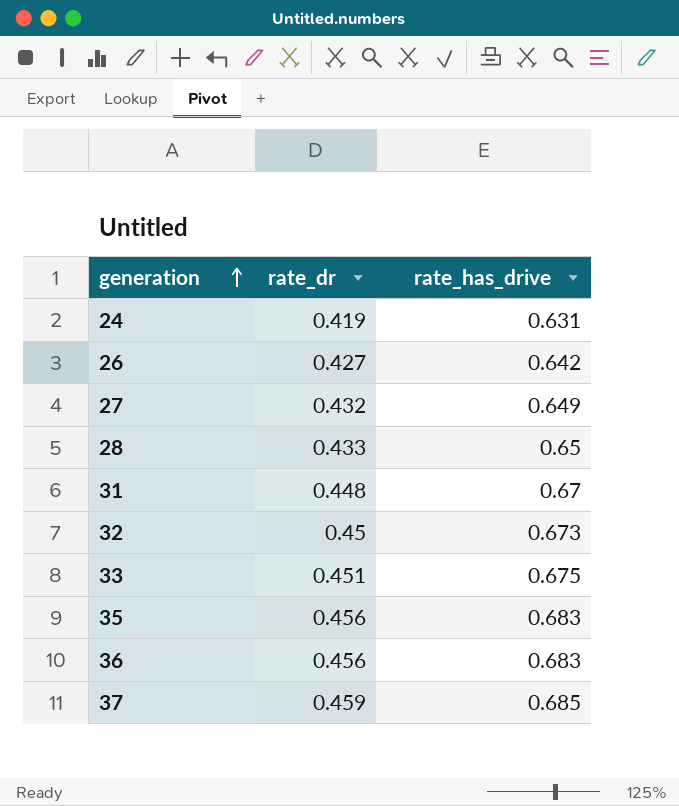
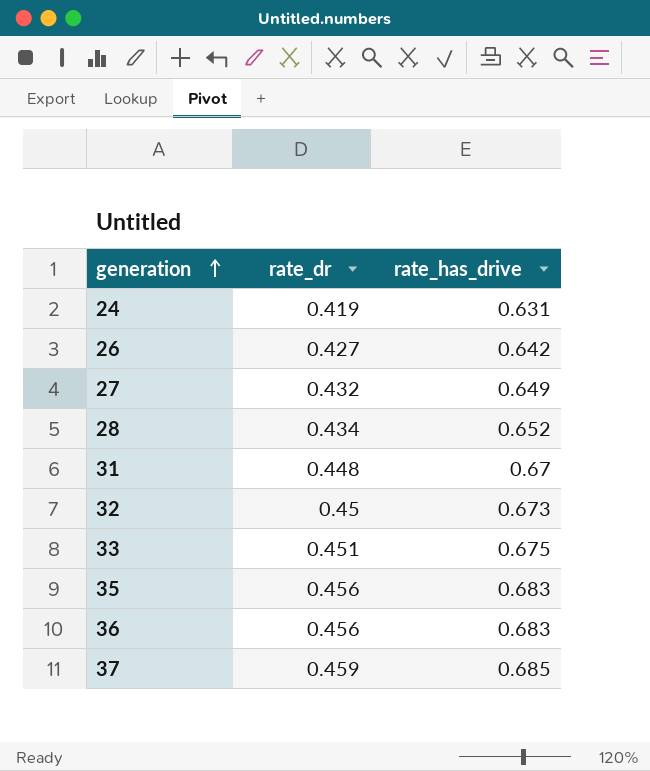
28 | rate_dr: 0.433 -> 0.434
28 | rate_has_drive: 0.65 -> 0.652

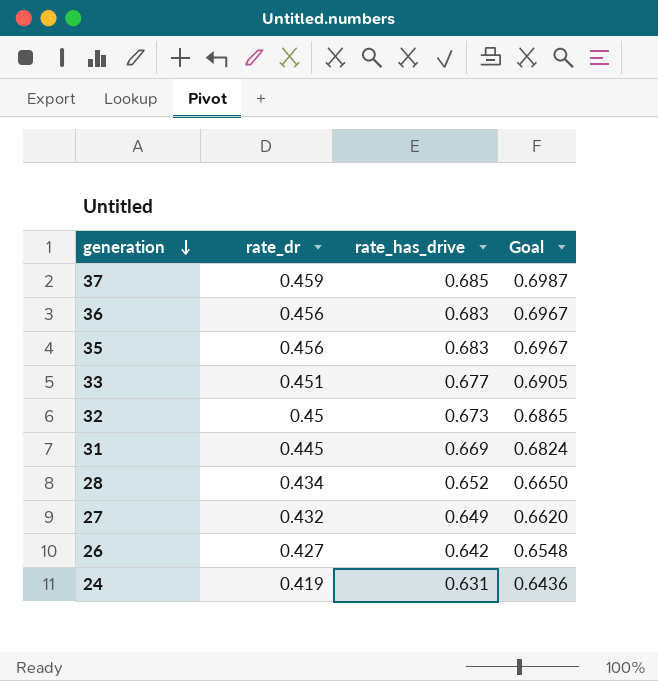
row order: generation ascending -> generation descending
column Goal | formula: none -> [rate_has_drive] * 1.02
33 | rate_has_drive: 0.675 -> 0.677
31 | rate_dr: 0.448 -> 0.445
31 | rate_has_drive: 0.67 -> 0.669

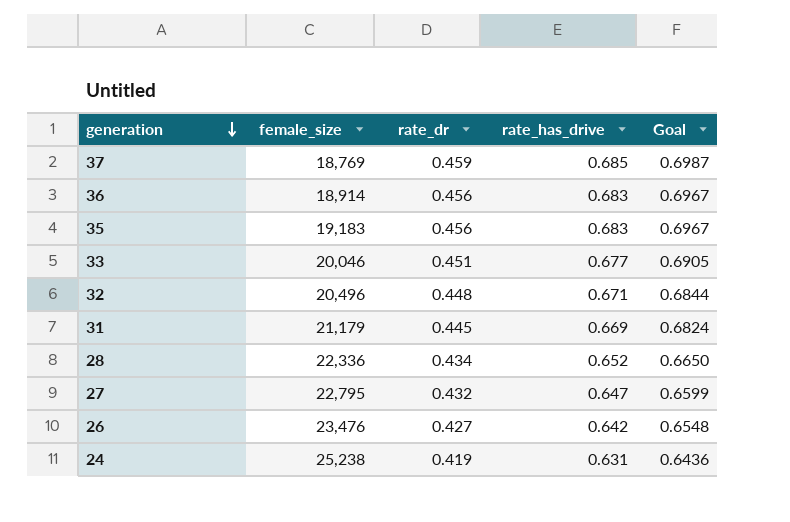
column female_size | position: none -> 2
32 | rate_dr: 0.45 -> 0.448
32 | rate_has_drive: 0.673 -> 0.671
32 | Goal: 0.6865 -> 0.6844
27 | rate_has_drive: 0.649 -> 0.647
27 | Goal: 0.6620 -> 0.6599

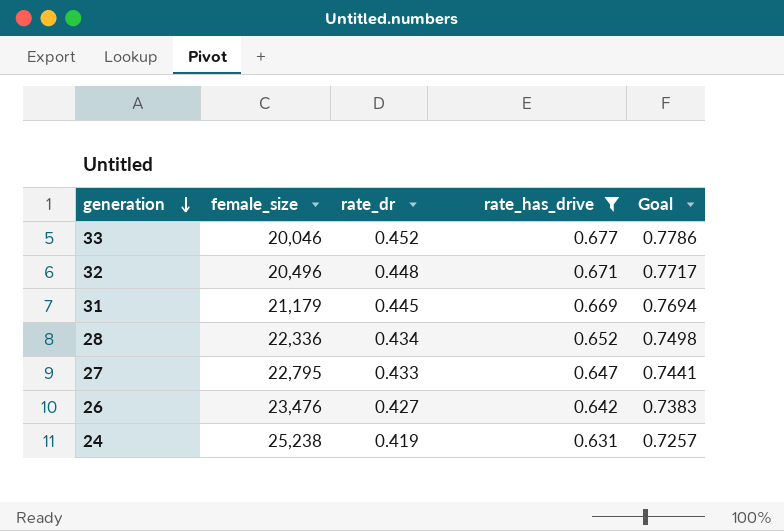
filter: none -> rate_has_drive <= 0.677
column Goal | formula: [rate_has_drive] * 1.02 -> [rate_has_drive] * 1.15
33 | rate_dr: 0.451 -> 0.452
27 | rate_dr: 0.432 -> 0.433

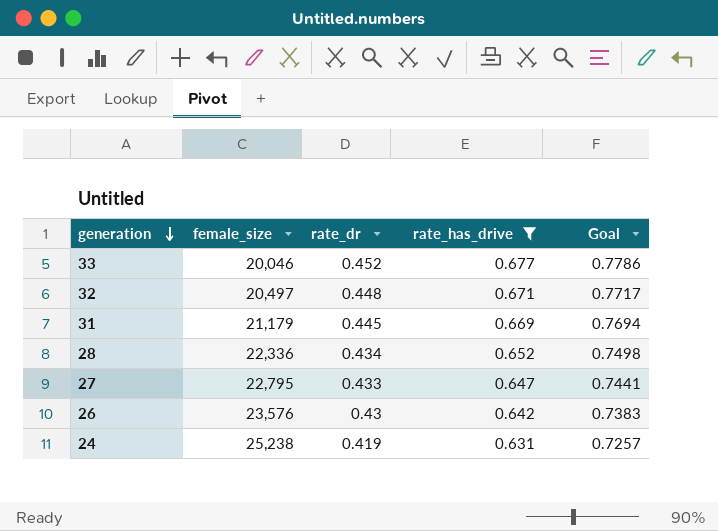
32 | female_size: 20,496 -> 20,497
26 | female_size: 23,476 -> 23,576
26 | rate_dr: 0.427 -> 0.43

